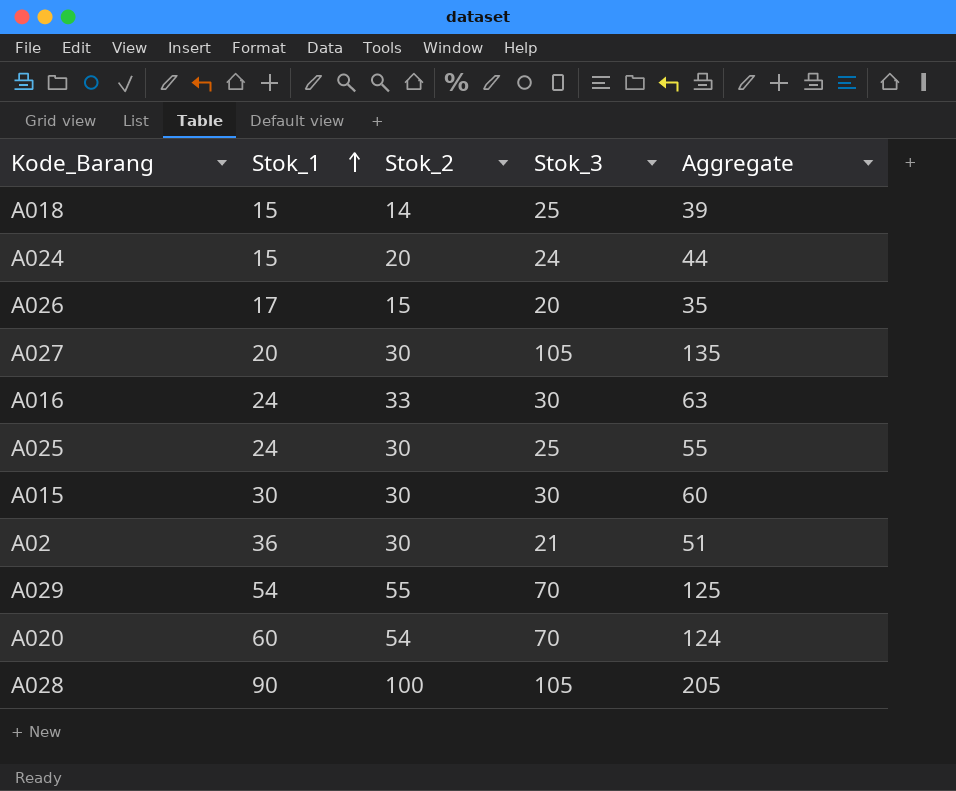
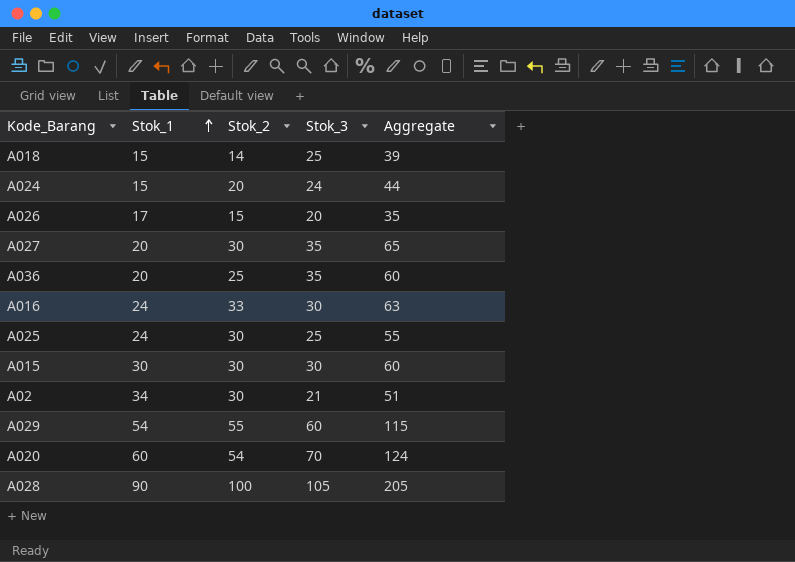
A027 | Stok_3: 105 -> 35
A027 | Aggregate: 135 -> 65
row A036: none -> 20 | 25 | 35 | 60
A02 | Stok_1: 36 -> 34
A029 | Stok_3: 70 -> 60
A029 | Aggregate: 125 -> 115

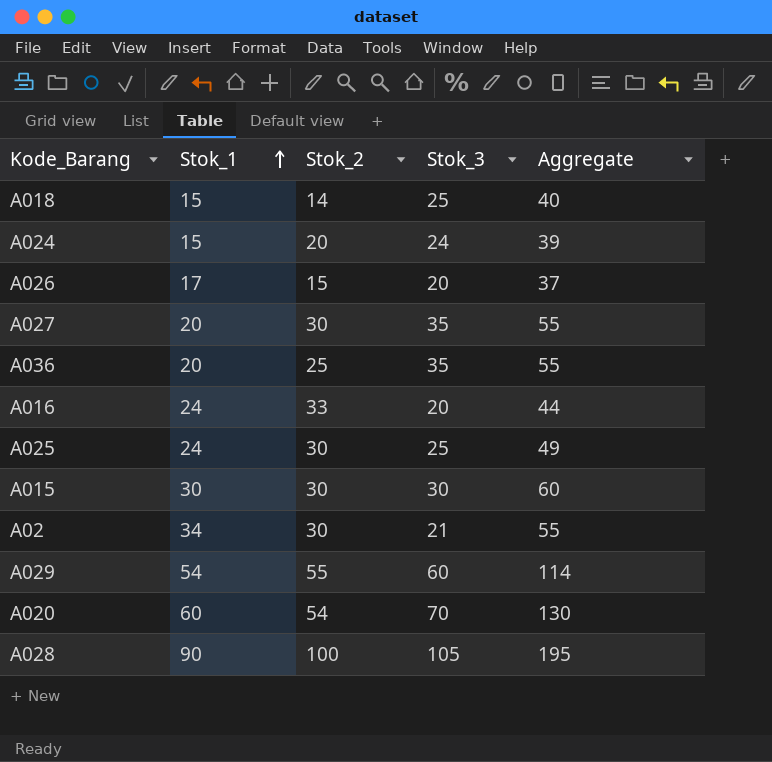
column Aggregate | formula: [Stok_2] + [Stok_3] -> [Stok_1] + [Stok_3]
A016 | Stok_3: 30 -> 20

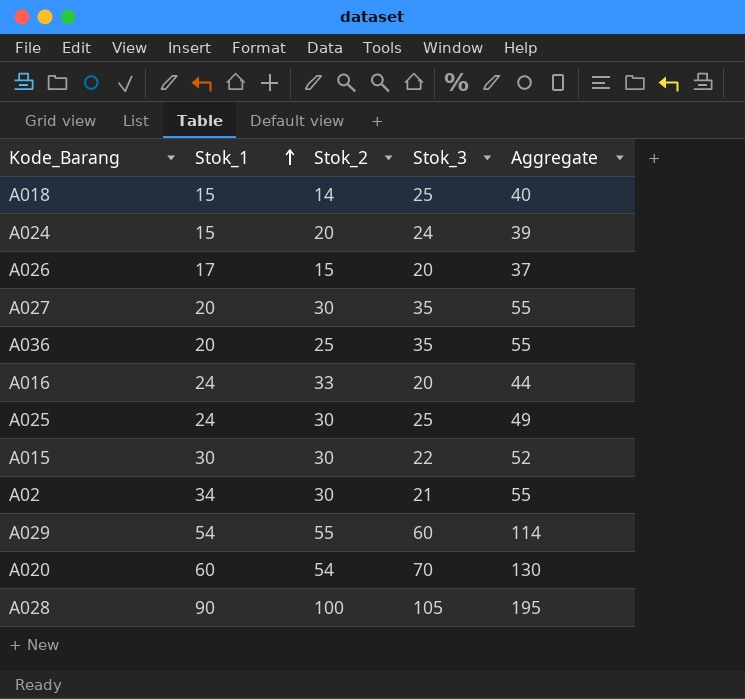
A015 | Stok_3: 30 -> 22
A015 | Aggregate: 60 -> 52

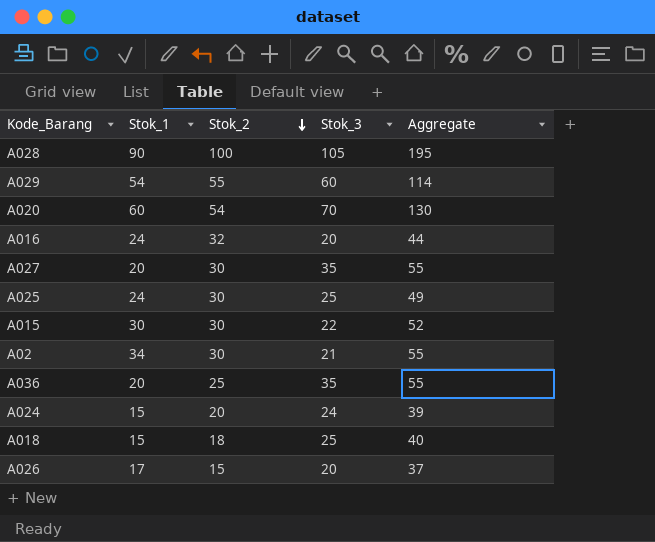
row order: Stok_1 ascending -> Stok_2 descending
A016 | Stok_2: 33 -> 32
A018 | Stok_2: 14 -> 18

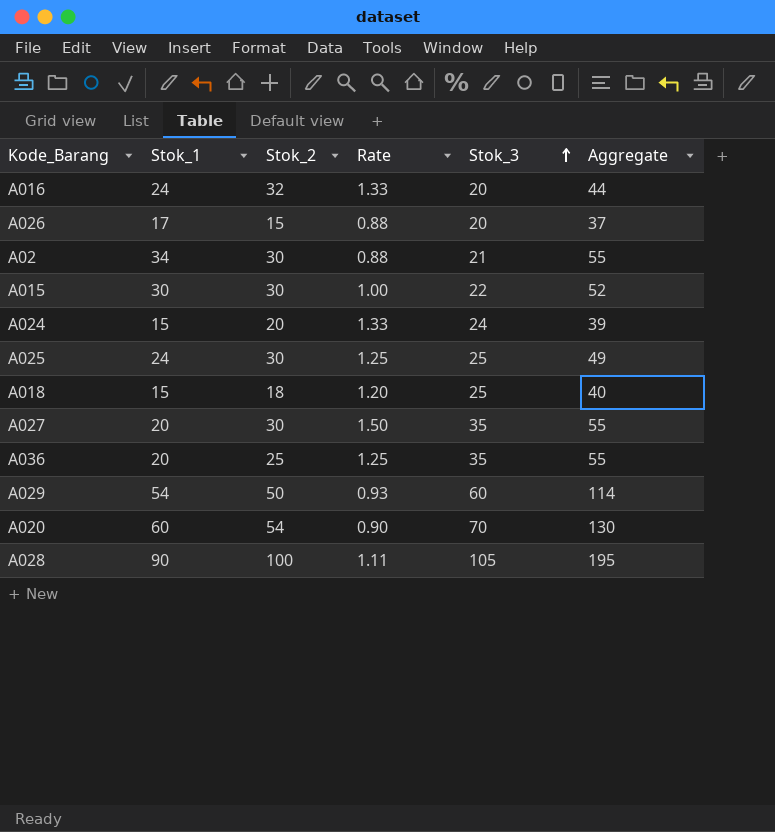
row order: Stok_2 descending -> Stok_3 ascending
column Rate | formula: none -> [Stok_2] / [Stok_1]
A029 | Stok_2: 55 -> 50

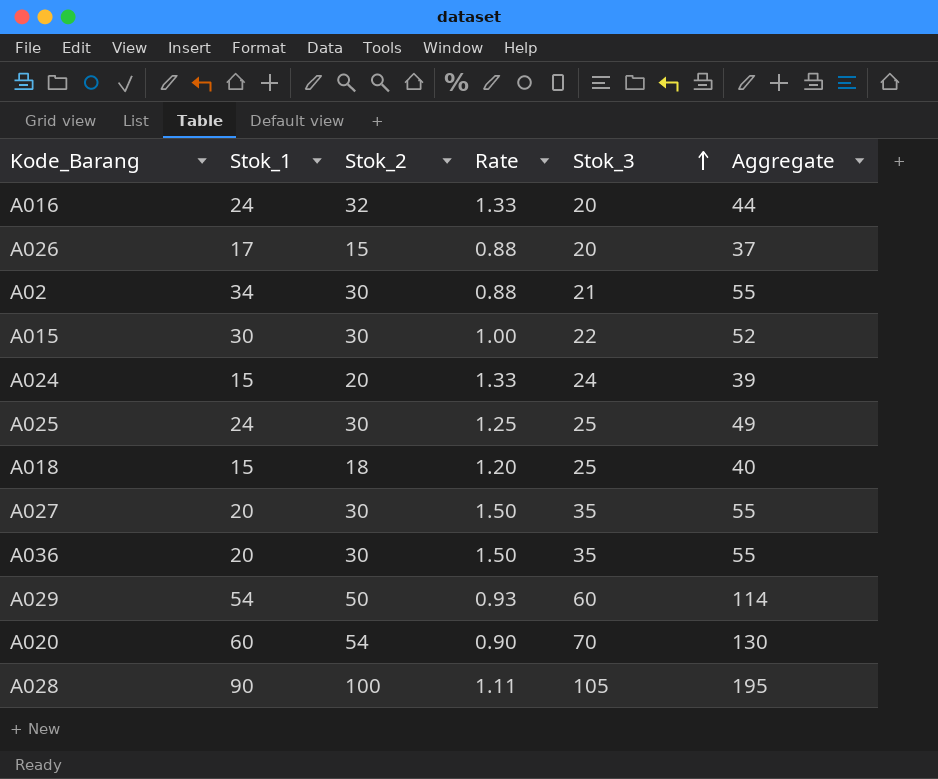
A036 | Stok_2: 25 -> 30
A036 | Rate: 1.25 -> 1.50

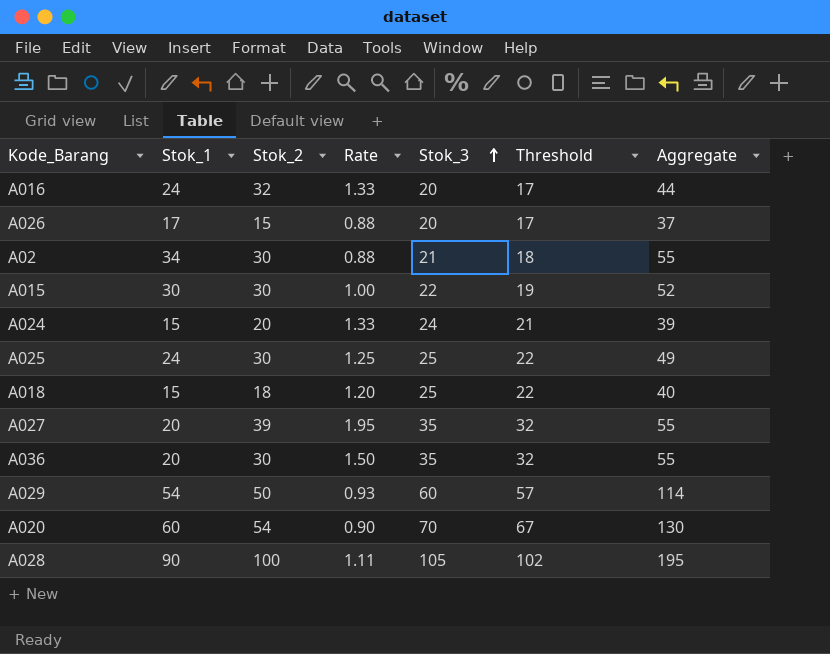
column Threshold | formula: none -> [Stok_3] - 3
A027 | Stok_2: 30 -> 39
A027 | Rate: 1.50 -> 1.95

